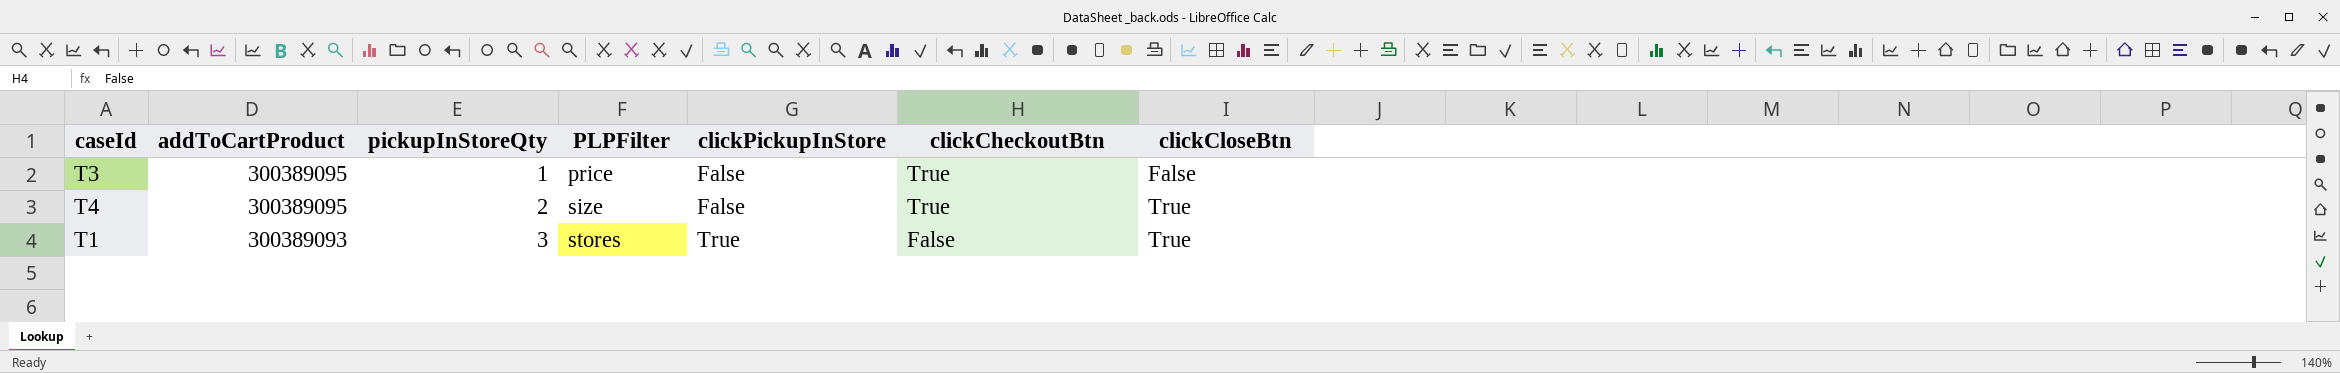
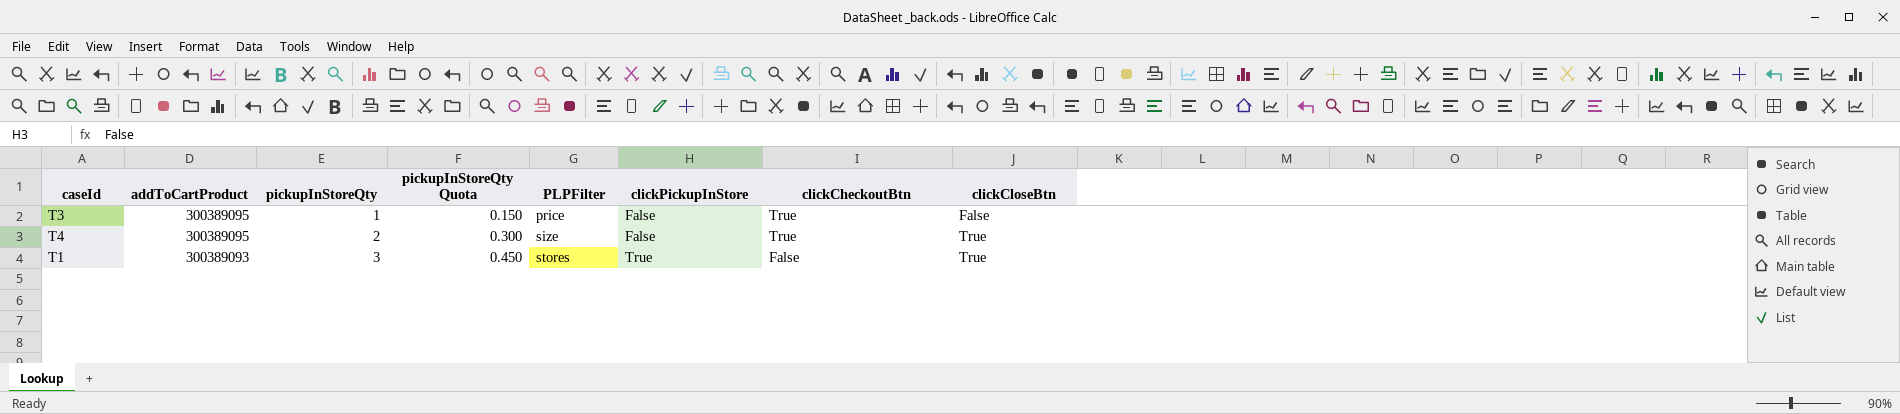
column pickupInStoreQty Quota | formula: none -> [pickupInStoreQty] * 0.15

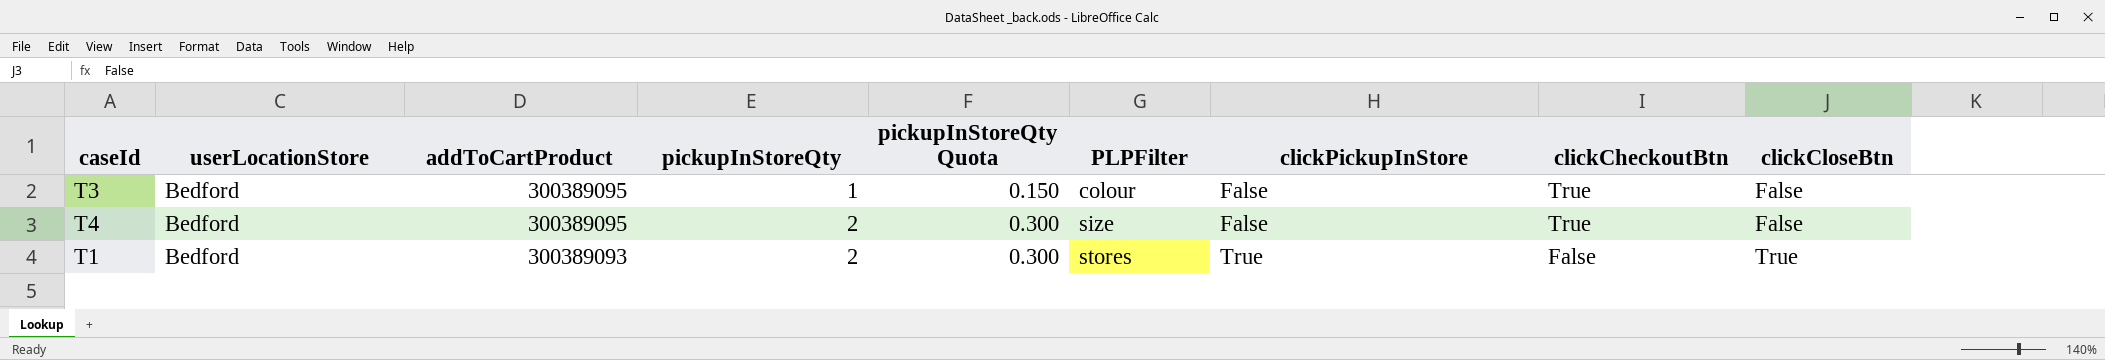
column userLocationStore | position: none -> 2
T3 | PLPFilter: price -> colour
T4 | clickCloseBtn: True -> False
T1 | pickupInStoreQty: 3 -> 2
T1 | pickupInStoreQty Quota: 0.450 -> 0.300

